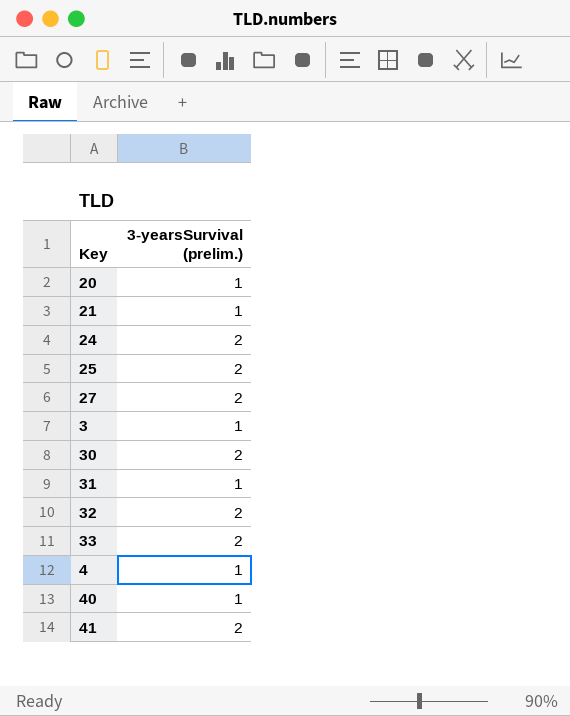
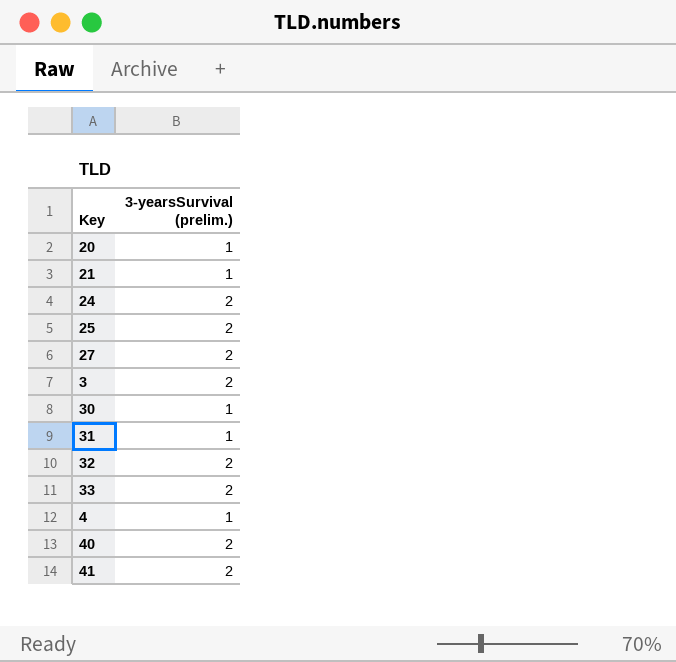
3 | 3-yearsSurvival (prelim.): 1 -> 2
30 | 3-yearsSurvival (prelim.): 2 -> 1
40 | 3-yearsSurvival (prelim.): 1 -> 2

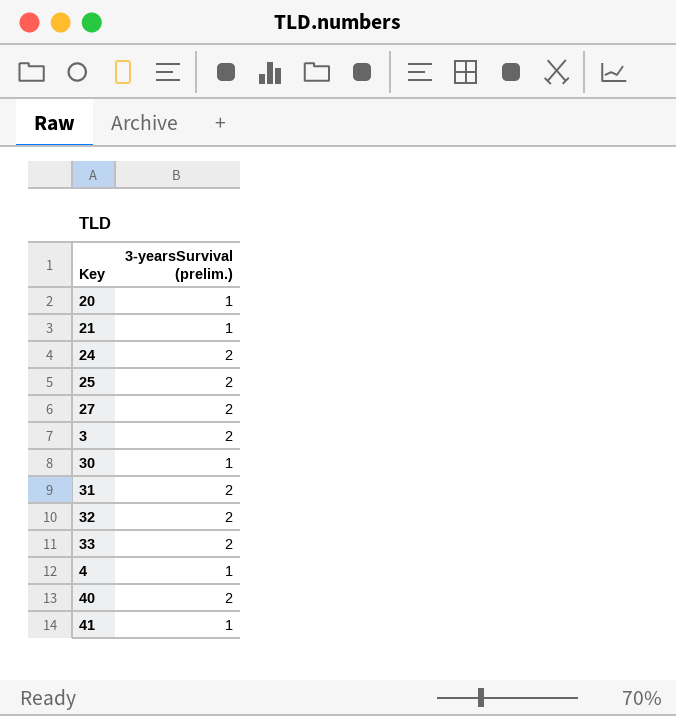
31 | 3-yearsSurvival (prelim.): 1 -> 2
41 | 3-yearsSurvival (prelim.): 2 -> 1

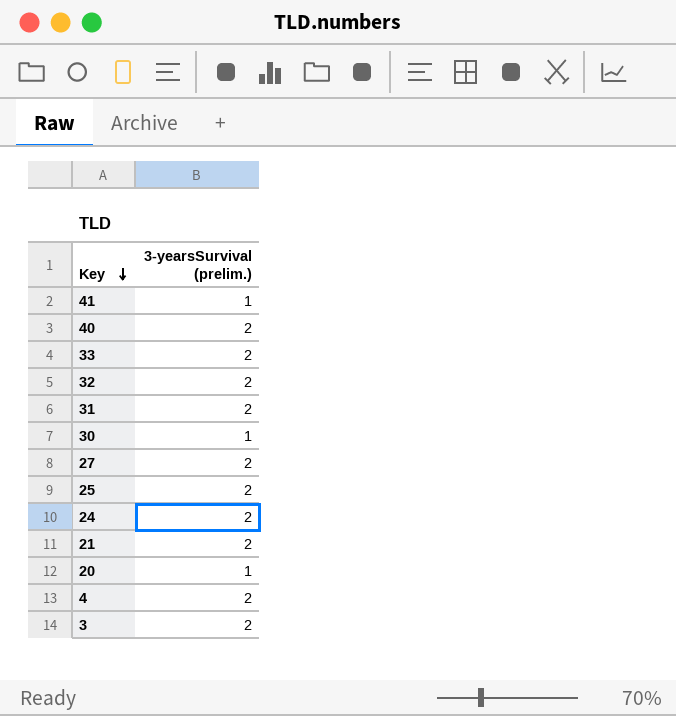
row order: none -> Key descending
21 | 3-yearsSurvival (prelim.): 1 -> 2
4 | 3-yearsSurvival (prelim.): 1 -> 2

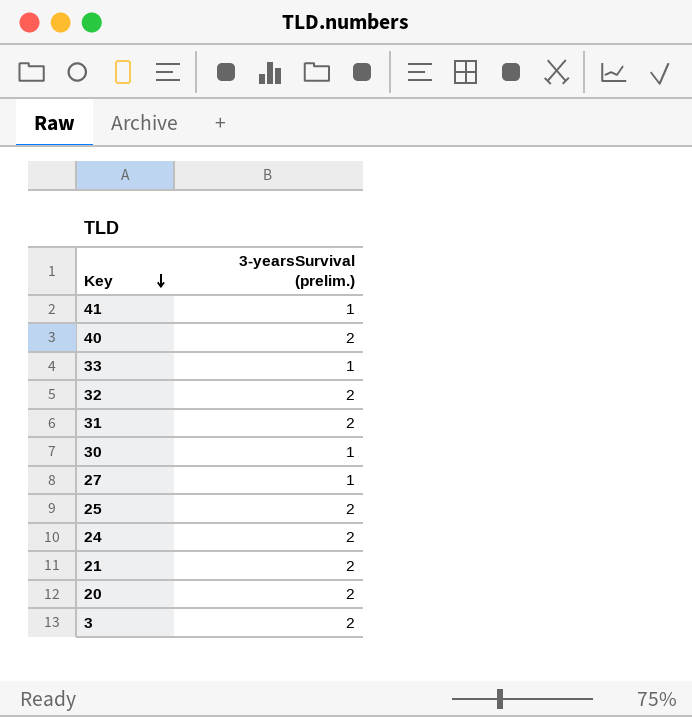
row 4: 2 -> none
33 | 3-yearsSurvival (prelim.): 2 -> 1
27 | 3-yearsSurvival (prelim.): 2 -> 1
20 | 3-yearsSurvival (prelim.): 1 -> 2

